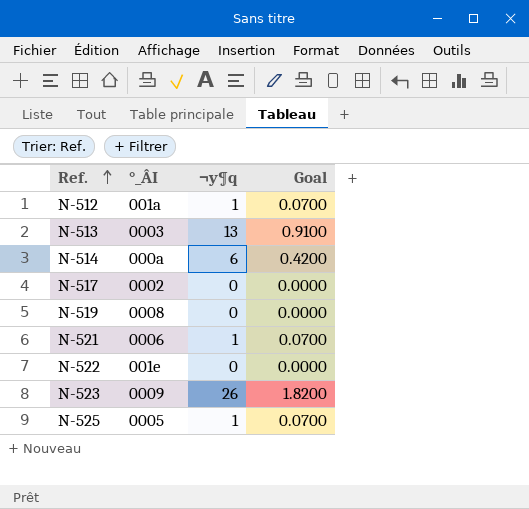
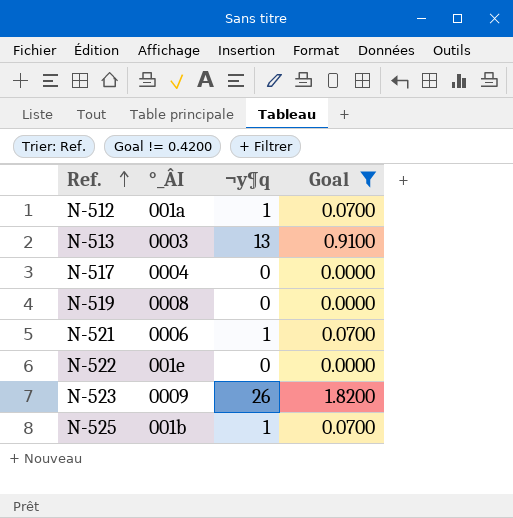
filter: none -> Goal != 0.4200
N-517 | °_ÂI: 0002 -> 0004
N-525 | °_ÂI: 0005 -> 001b

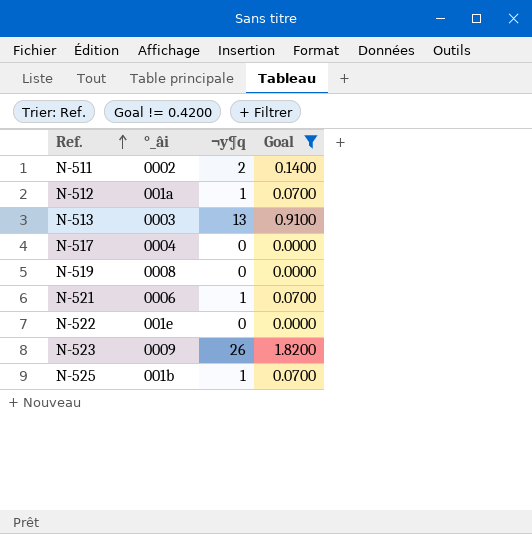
column name: °_ÂI -> °_âi
row N-511: none -> 0002 | 2 | 0.1400

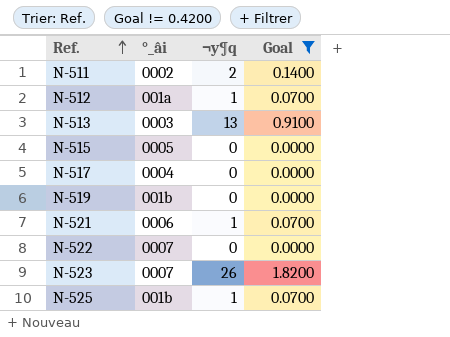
row N-515: none -> 0005 | 0 | 0.0000
N-519 | °_âi: 0008 -> 001b
N-522 | °_âi: 001e -> 0007
N-523 | °_âi: 0009 -> 0007

